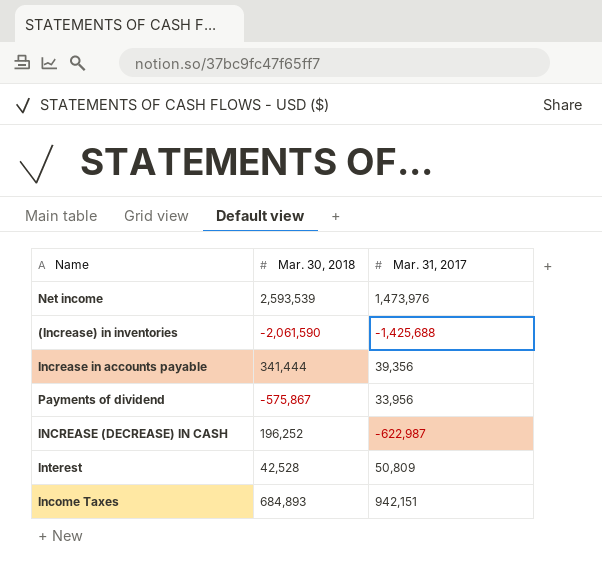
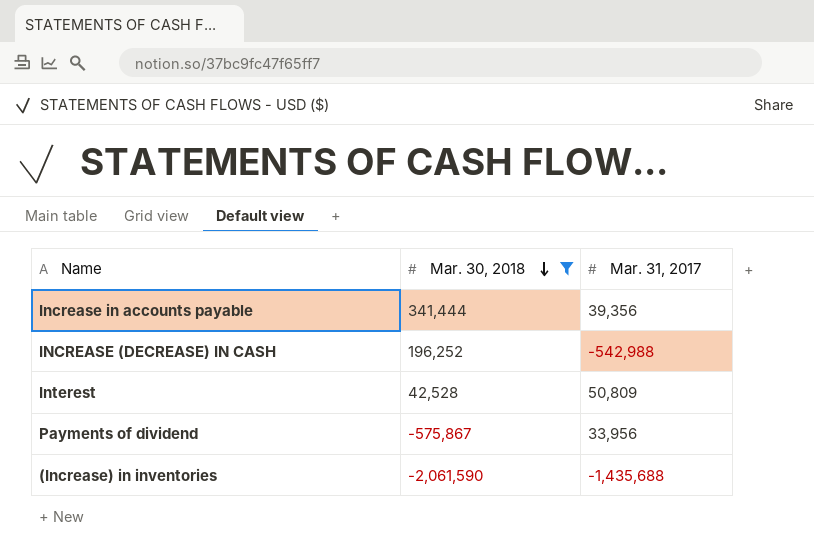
filter: none -> Mar. 30, 2018 <= 341,444
row order: none -> Mar. 30, 2018 descending
INCREASE (DECREASE) IN CASH | Mar. 31, 2017: -622,987 -> -542,988
(Increase) in inventories | Mar. 31, 2017: -1,425,688 -> -1,435,688

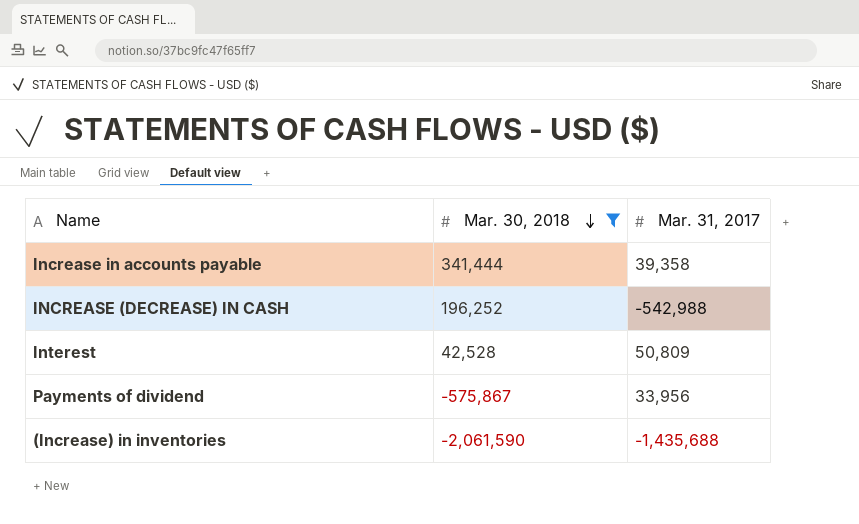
Increase in accounts payable | Mar. 31, 2017: 39,356 -> 39,358

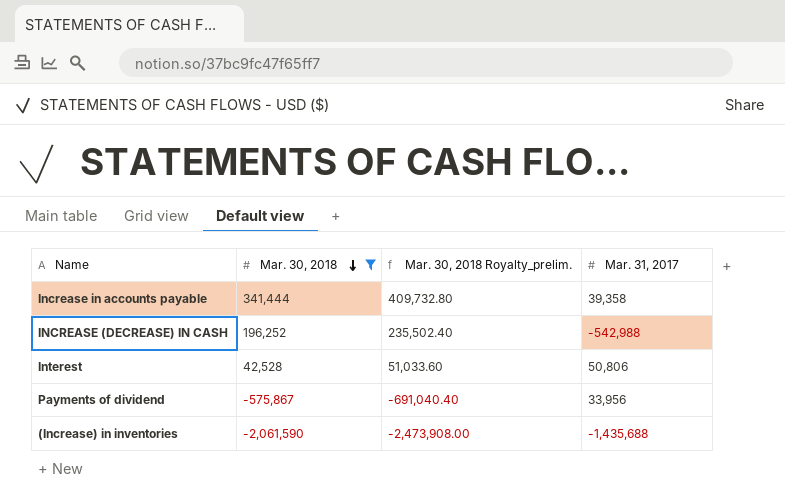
column Mar. 30, 2018 Royalty_prelim. | formula: none -> [Mar. 30, 2018] * 1.2
Interest | Mar. 31, 2017: 50,809 -> 50,806

